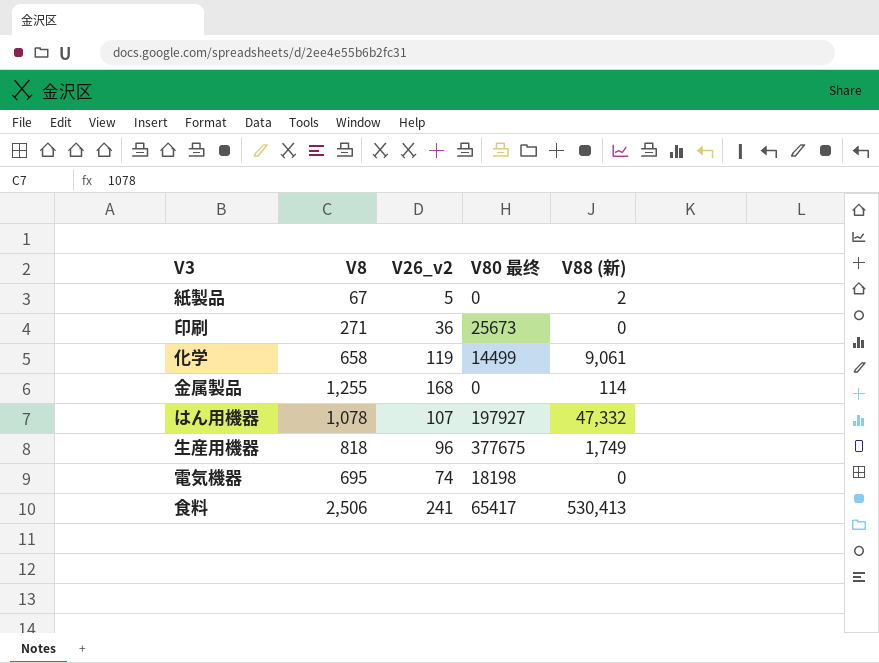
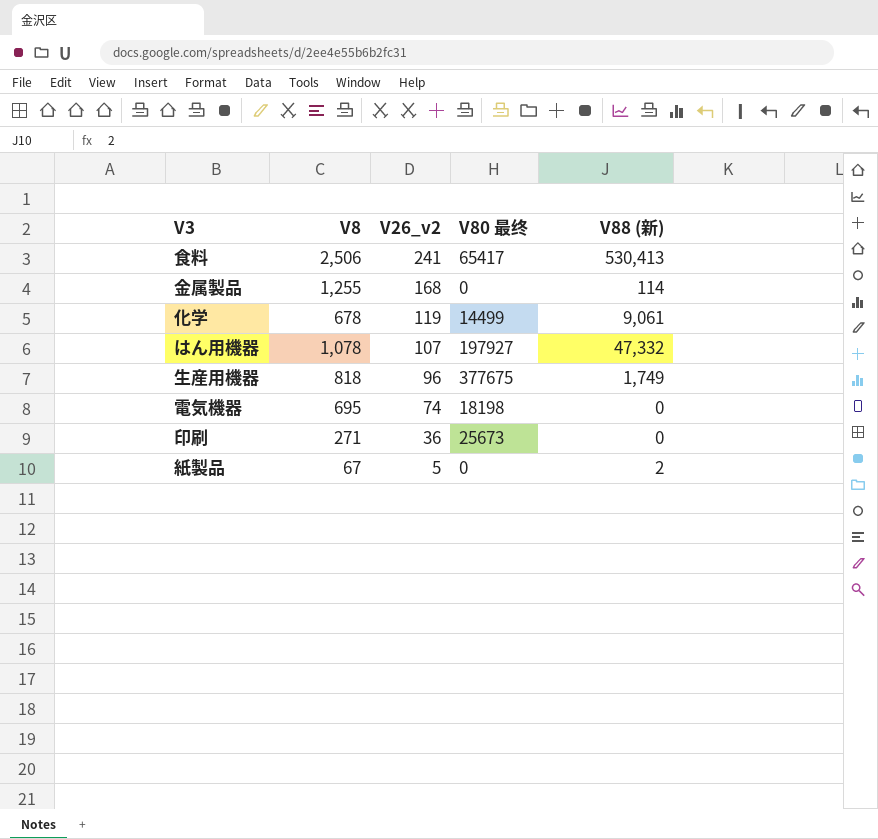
row order: none -> V26_v2 descending
化学 | V8: 658 -> 678

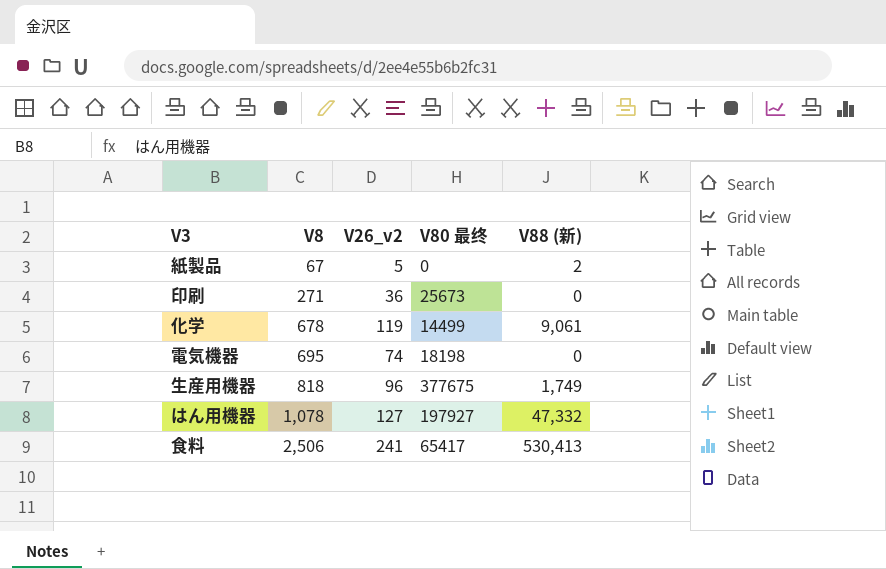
row order: V26_v2 descending -> V8 ascending
row 金属製品: 1,255 | 168 | 0 | 114 -> none
はん用機器 | V26_v2: 107 -> 127

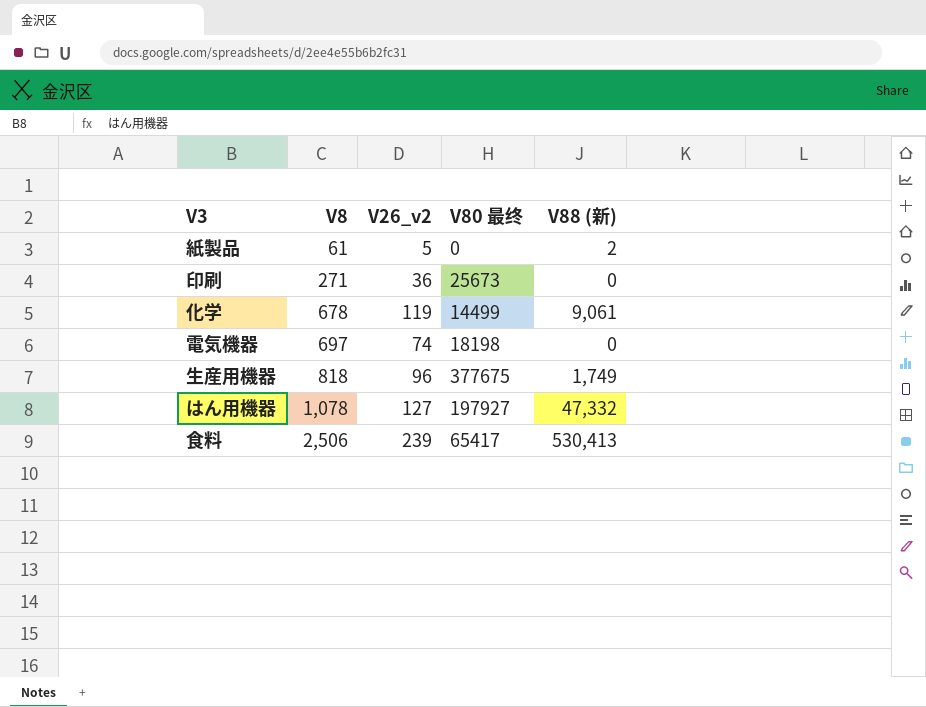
紙製品 | V8: 67 -> 61
電気機器 | V8: 695 -> 697
食料 | V26_v2: 241 -> 239

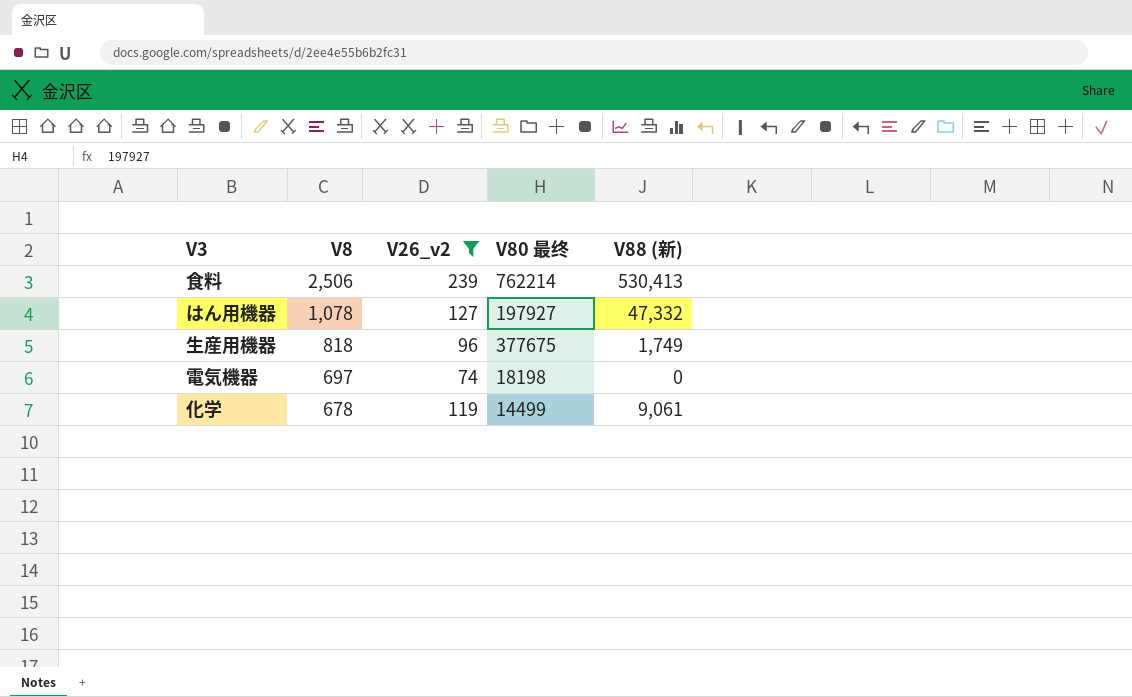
filter: none -> V26_v2 >= 74
row order: V8 ascending -> V8 descending
食料 | V80 最终: 65417 -> 762214

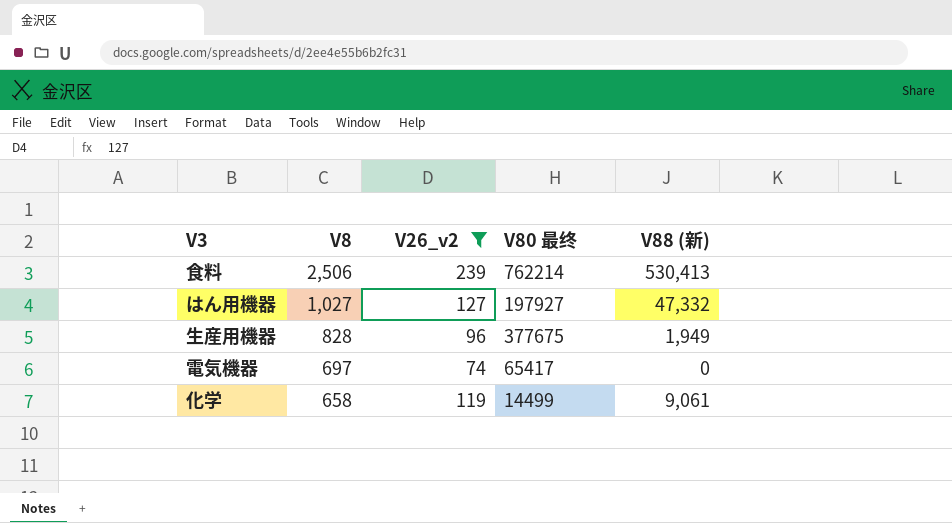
はん用機器 | V8: 1,078 -> 1,027
生産用機器 | V8: 818 -> 828
生産用機器 | V88 (新): 1,749 -> 1,949
電気機器 | V80 最终: 18198 -> 65417
化学 | V8: 678 -> 658

